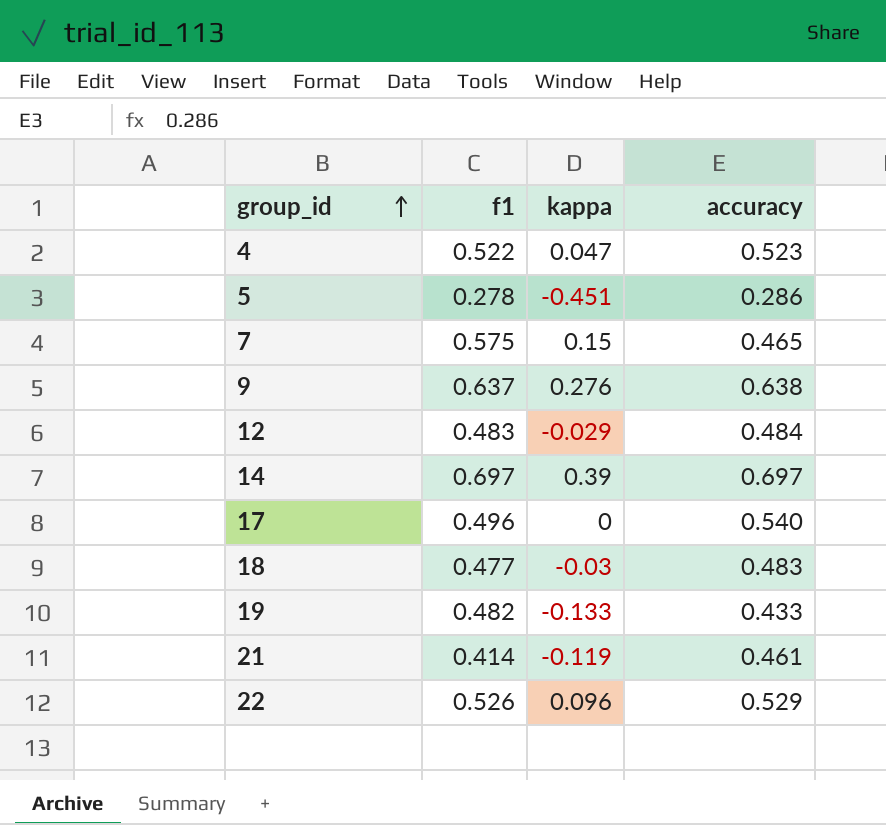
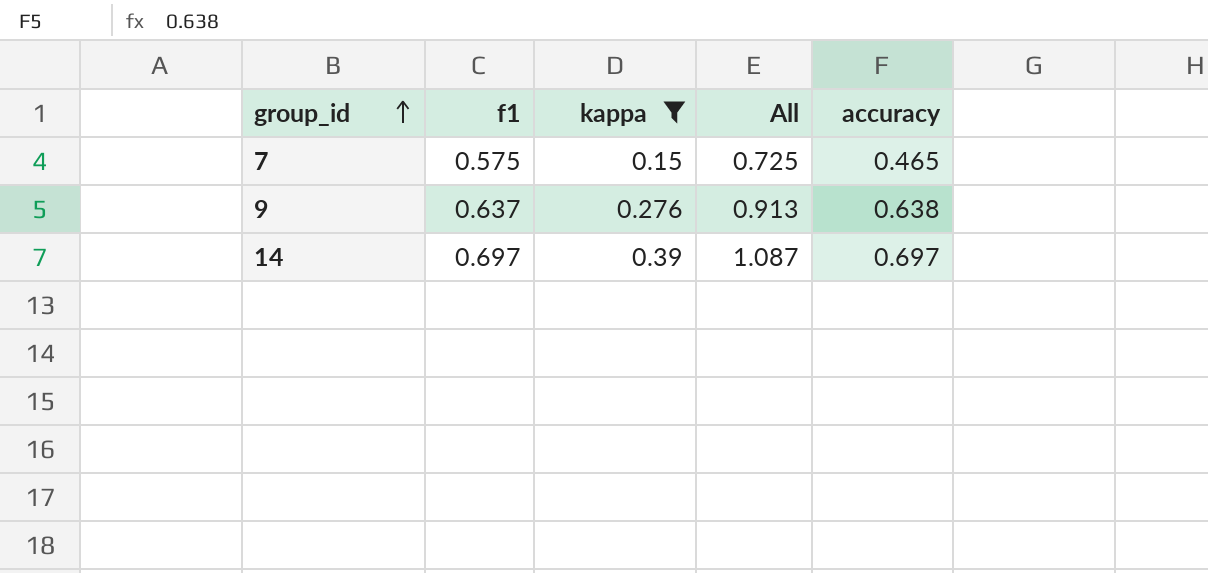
filter: none -> kappa >= 0.15
column All | formula: none -> [f1] + [kappa]

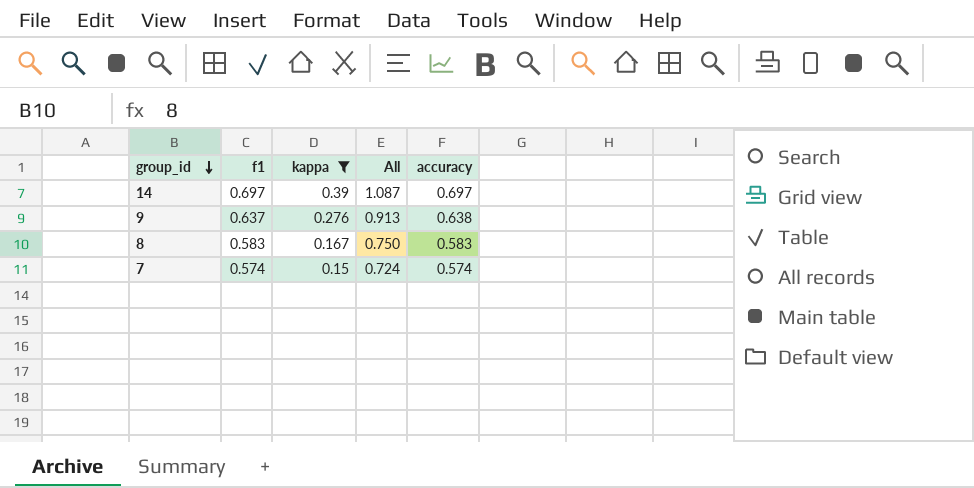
row order: group_id ascending -> group_id descending
row 8: none -> 0.583 | 0.167 | 0.750 | 0.583
7 | f1: 0.575 -> 0.574
7 | All: 0.725 -> 0.724
7 | accuracy: 0.465 -> 0.574

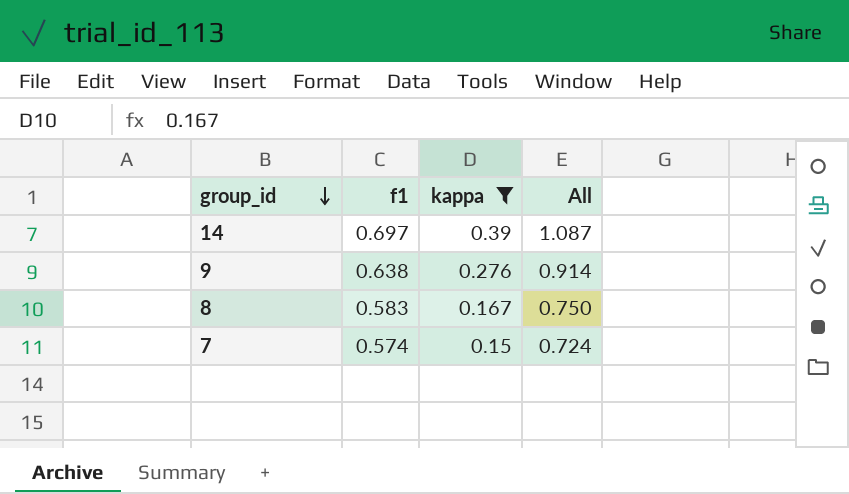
column accuracy | position: 5 -> none
9 | f1: 0.637 -> 0.638
9 | All: 0.913 -> 0.914

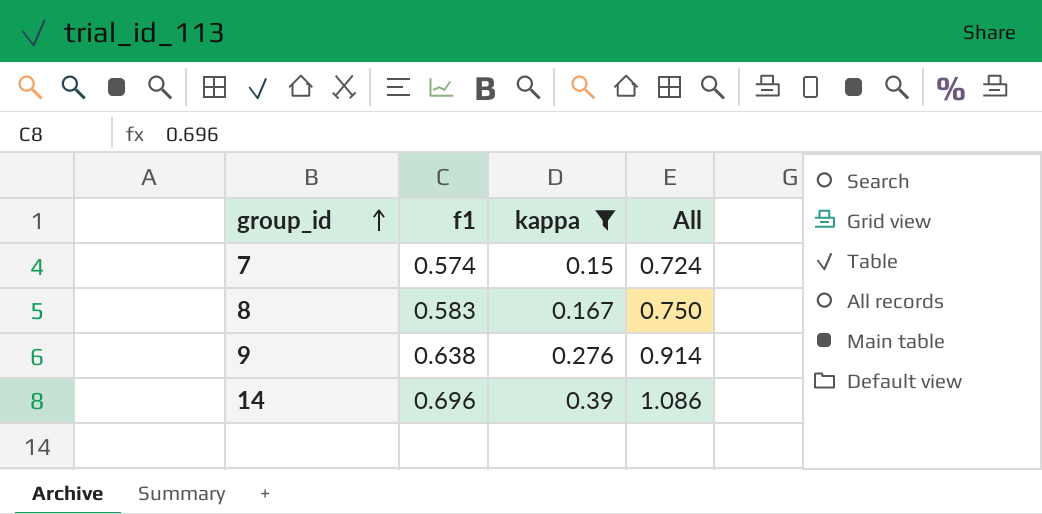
row order: group_id descending -> group_id ascending
14 | f1: 0.697 -> 0.696
14 | All: 1.087 -> 1.086

